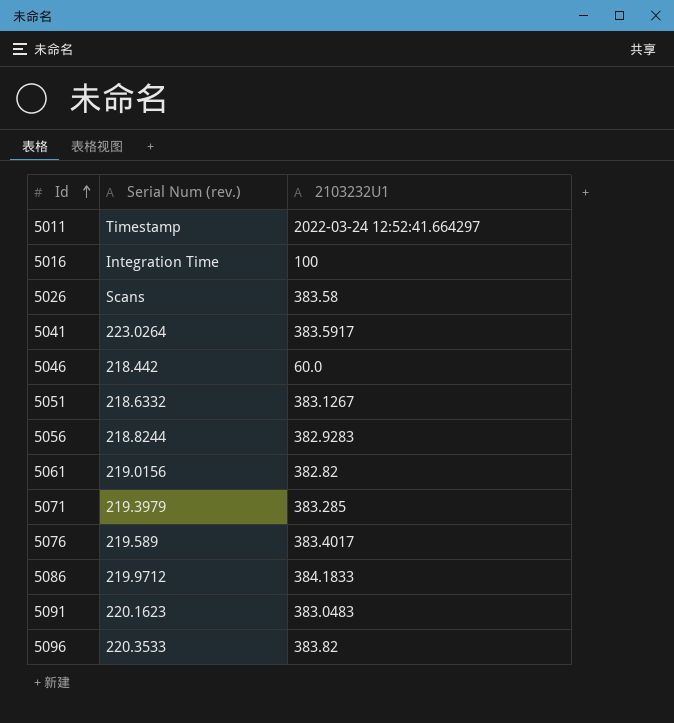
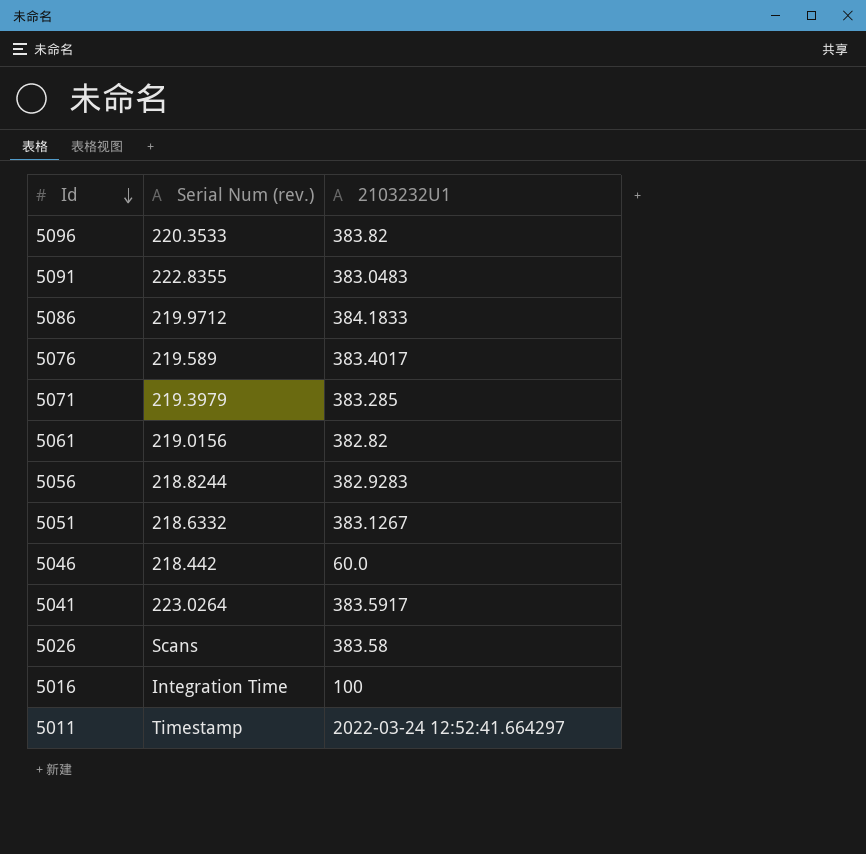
row order: Id ascending -> Id descending
5091 | Serial Num (rev.): 220.1623 -> 222.8355

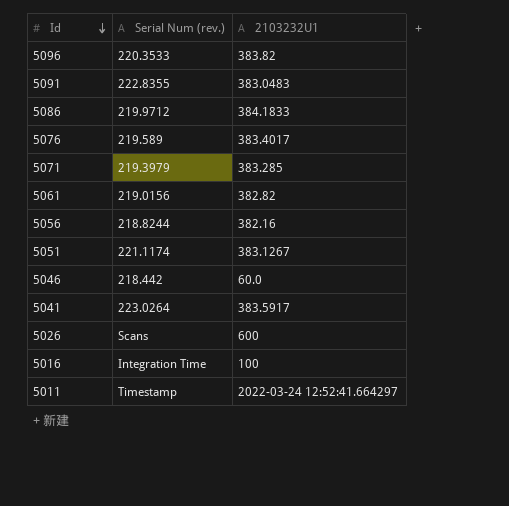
5056 | 2103232U1: 382.9283 -> 382.16
5051 | Serial Num (rev.): 218.6332 -> 221.1174
5026 | 2103232U1: 383.58 -> 600

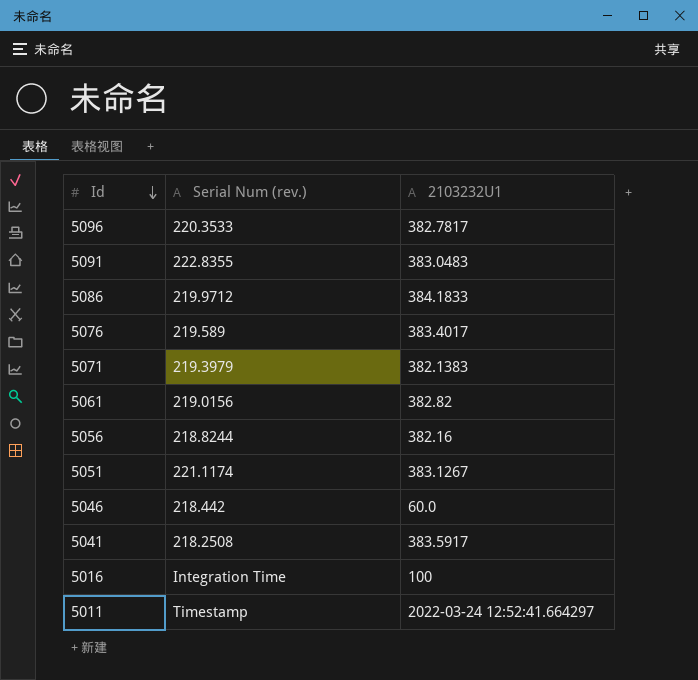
row 5026: Scans | 600 -> none
5096 | 2103232U1: 383.82 -> 382.7817
5071 | 2103232U1: 383.285 -> 382.1383
5041 | Serial Num (rev.): 223.0264 -> 218.2508

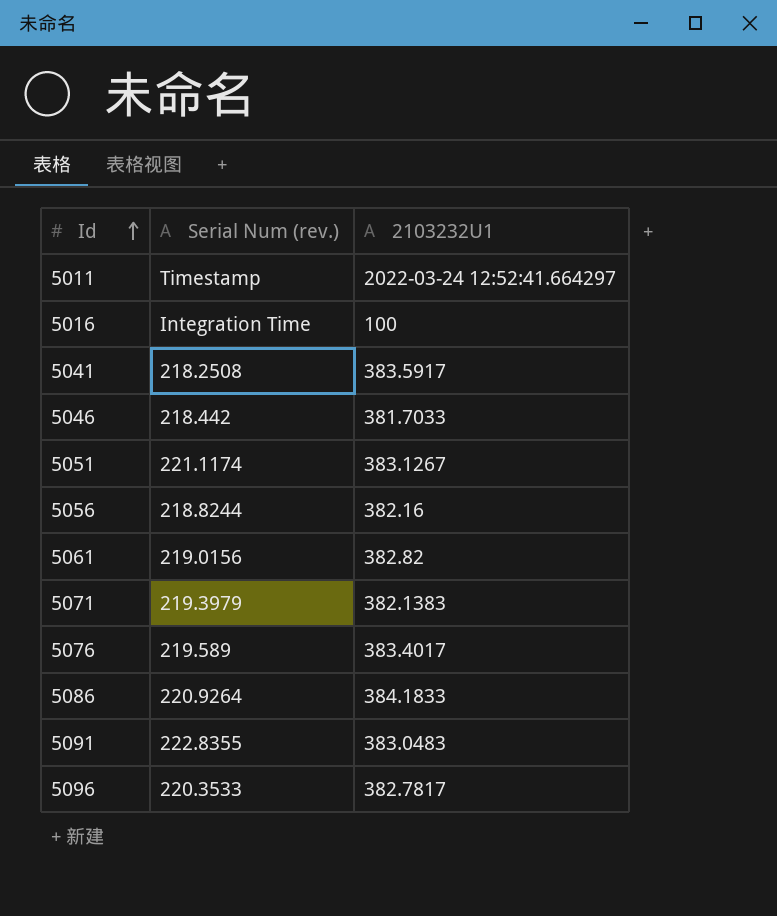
row order: Id descending -> Id ascending
5046 | 2103232U1: 60.0 -> 381.7033
5086 | Serial Num (rev.): 219.9712 -> 220.9264

